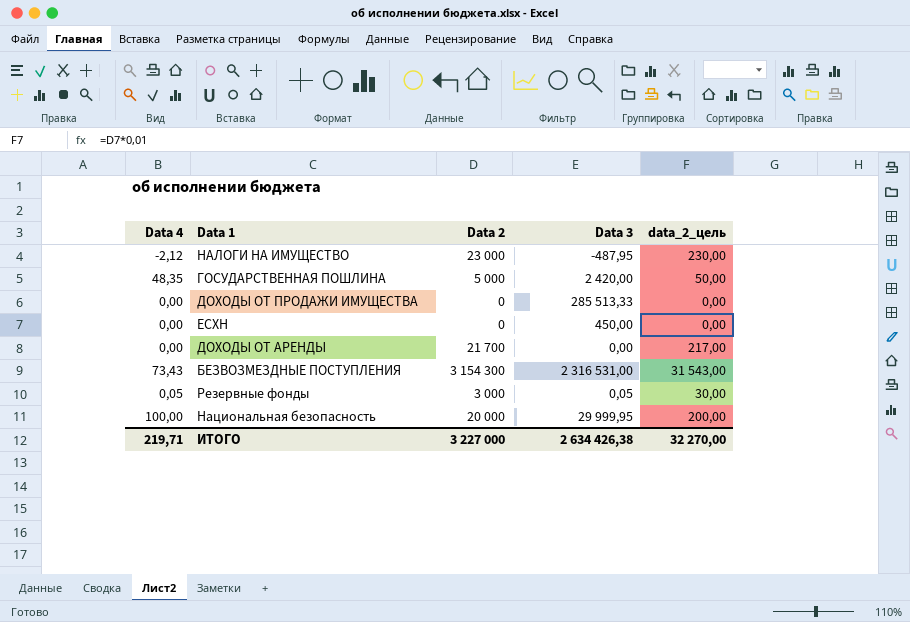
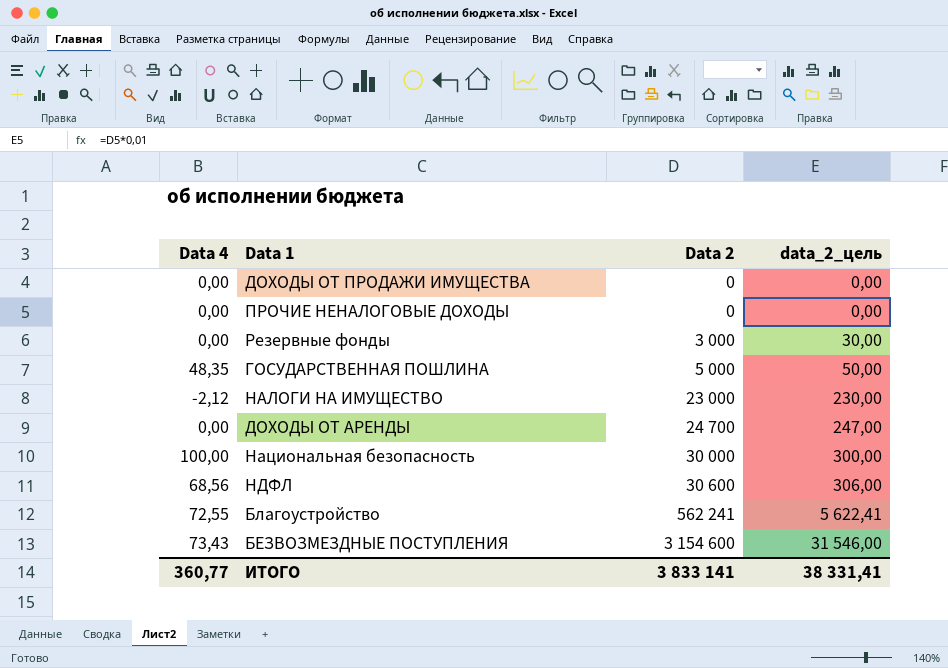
row order: none -> Data 2 ascending
column Data 3 | position: 4 -> none
row ЕСХН: 0,00 | 0 | 450,00 | 0,00 -> none
row ПРОЧИЕ НЕНАЛОГОВЫЕ ДОХОДЫ: none -> 0,00 | 0 | 0,00
Резервные фонды | Data 4: 0,05 -> 0,00
ДОХОДЫ ОТ АРЕНДЫ | Data 2: 21 700 -> 24 700
ДОХОДЫ ОТ АРЕНДЫ | data_2_цель: 217,00 -> 247,00
Национальная безопасность | Data 2: 20 000 -> 30 000
Национальная безопасность | data_2_цель: 200,00 -> 300,00
row НДФЛ: none -> 68,56 | 30 600 | 306,00
row Благоустройство: none -> 72,55 | 562 241 | 5 622,41
БЕЗВОЗМЕЗДНЫЕ ПОСТУПЛЕНИЯ | Data 2: 3 154 300 -> 3 154 600
БЕЗВОЗМЕЗДНЫЕ ПОСТУПЛЕНИЯ | data_2_цель: 31 543,00 -> 31 546,00
ИТОГО | Data 4: 219,71 -> 360,77
ИТОГО | Data 2: 3 227 000 -> 3 833 141
ИТОГО | data_2_цель: 32 270,00 -> 38 331,41

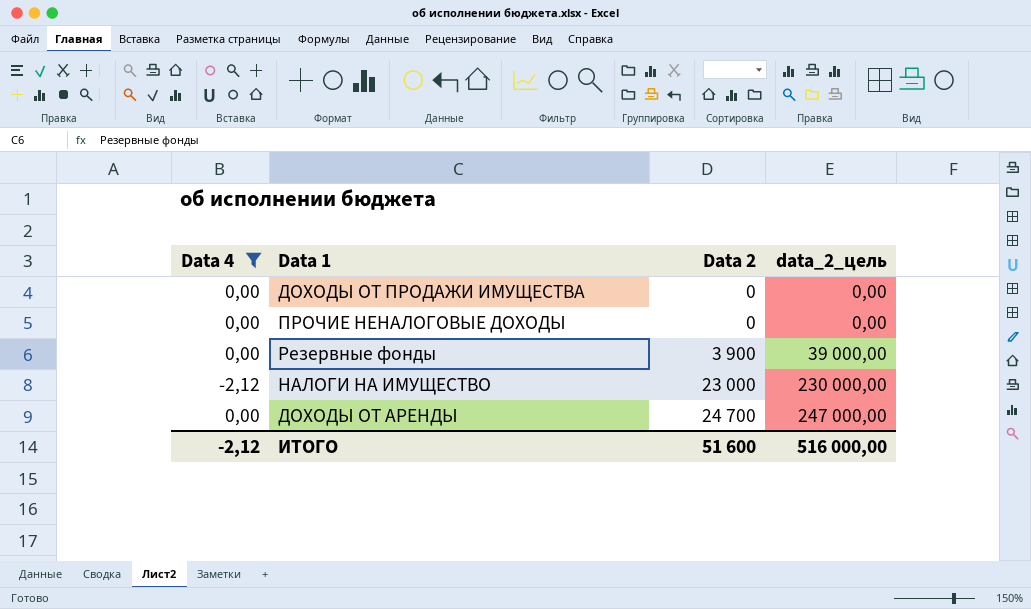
filter: none -> Data 4 <= 0,00
column data_2_цель | formula: [Data 2] * 0,01 -> [Data 2] * 10
Резервные фонды | Data 2: 3 000 -> 3 900
ИТОГО | Data 4: 360,77 -> -2,12
ИТОГО | Data 2: 3 833 141 -> 51 600
ИТОГО | data_2_цель: 38 331,41 -> 516 000,00

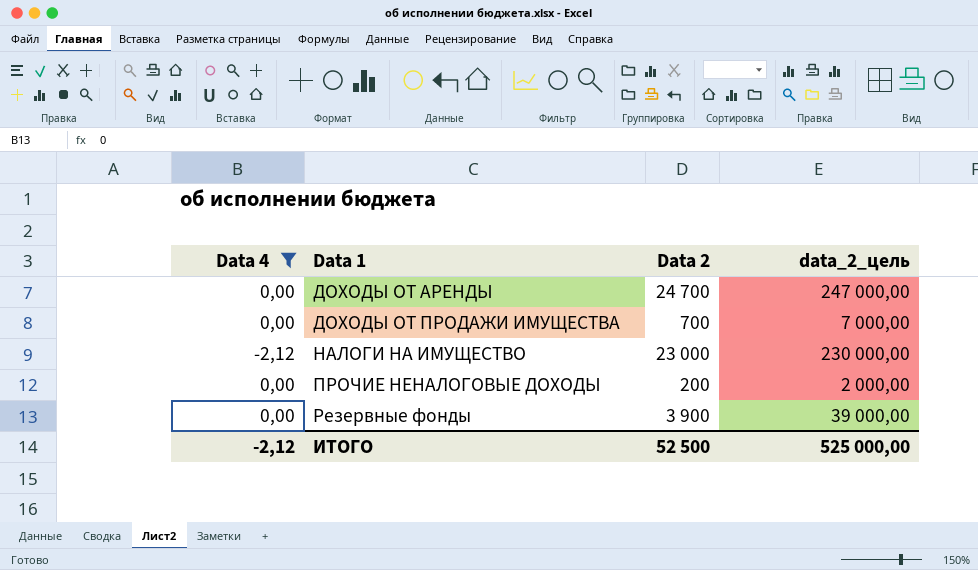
row order: Data 2 ascending -> Data 1 ascending
ДОХОДЫ ОТ ПРОДАЖИ ИМУЩЕСТВА | Data 2: 0 -> 700
ДОХОДЫ ОТ ПРОДАЖИ ИМУЩЕСТВА | data_2_цель: 0,00 -> 7 000,00
ПРОЧИЕ НЕНАЛОГОВЫЕ ДОХОДЫ | Data 2: 0 -> 200
ПРОЧИЕ НЕНАЛОГОВЫЕ ДОХОДЫ | data_2_цель: 0,00 -> 2 000,00
ИТОГО | Data 2: 51 600 -> 52 500
ИТОГО | data_2_цель: 516 000,00 -> 525 000,00

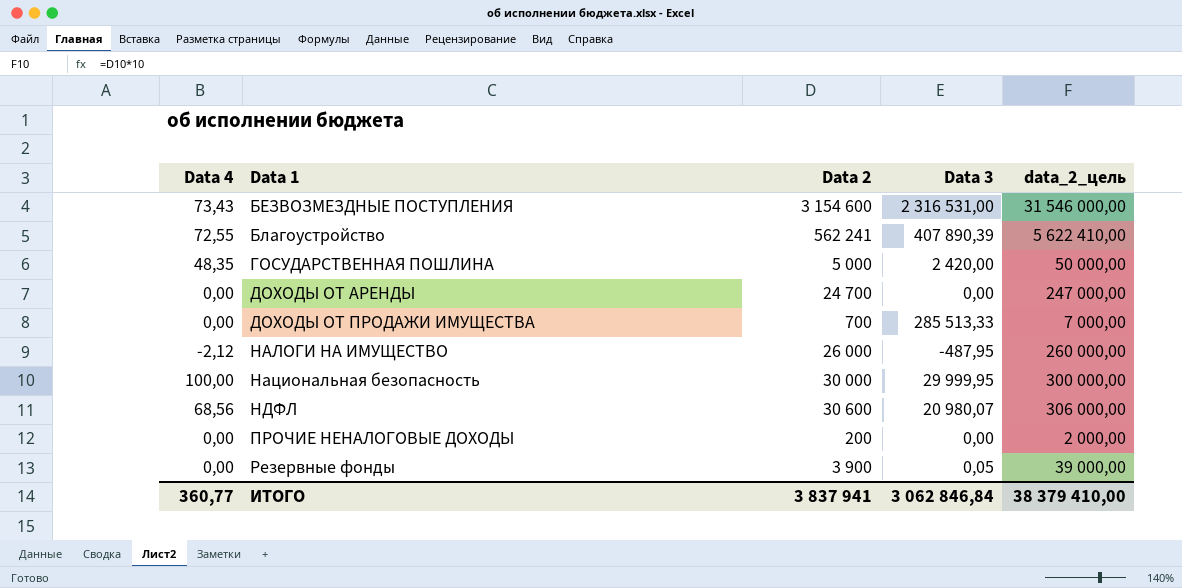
filter: Data 4 <= 0,00 -> none
column Data 3 | position: none -> 4
НАЛОГИ НА ИМУЩЕСТВО | Data 2: 23 000 -> 26 000
НАЛОГИ НА ИМУЩЕСТВО | data_2_цель: 230 000,00 -> 260 000,00
ИТОГО | Data 4: -2,12 -> 360,77
ИТОГО | Data 2: 52 500 -> 3 837 941
ИТОГО | data_2_цель: 525 000,00 -> 38 379 410,00

